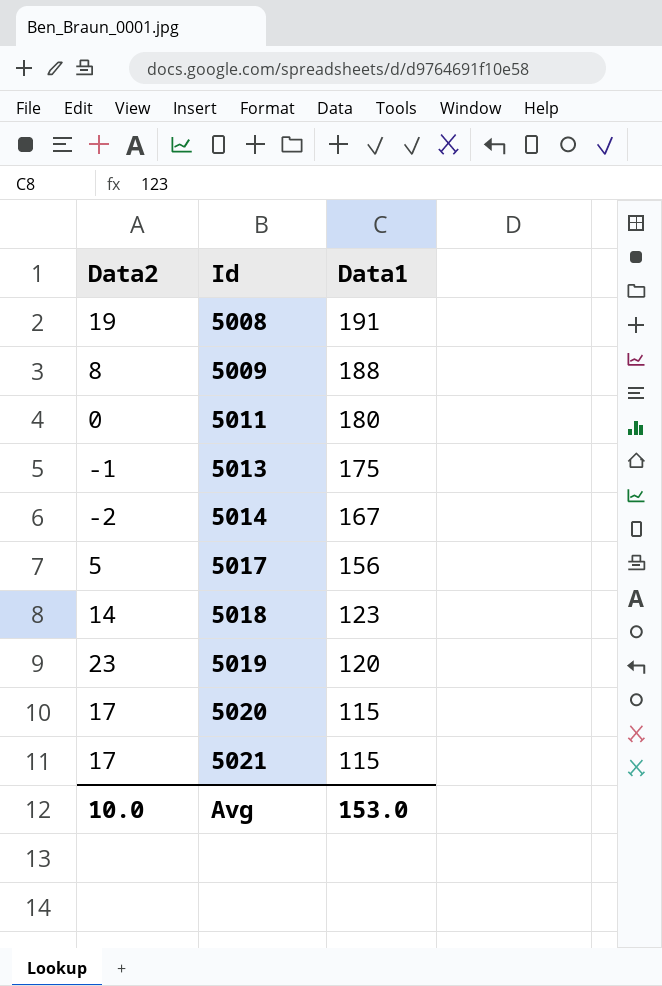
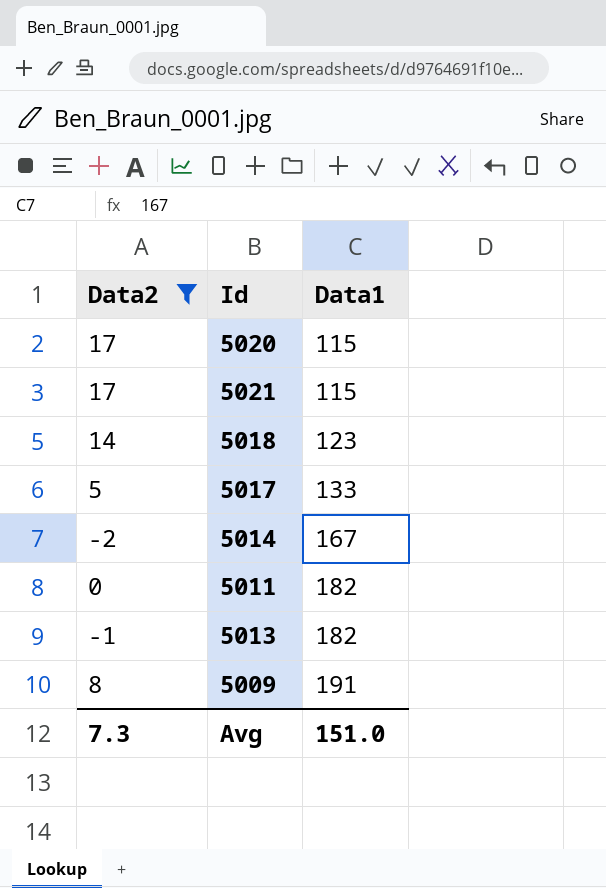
filter: none -> Data2 <= 17
row order: Id ascending -> Data1 ascending
5017 | Data1: 156 -> 133
5011 | Data1: 180 -> 182
5013 | Data1: 175 -> 182
5009 | Data1: 188 -> 191
Avg | Data2: 10.0 -> 7.3
Avg | Data1: 153.0 -> 151.0

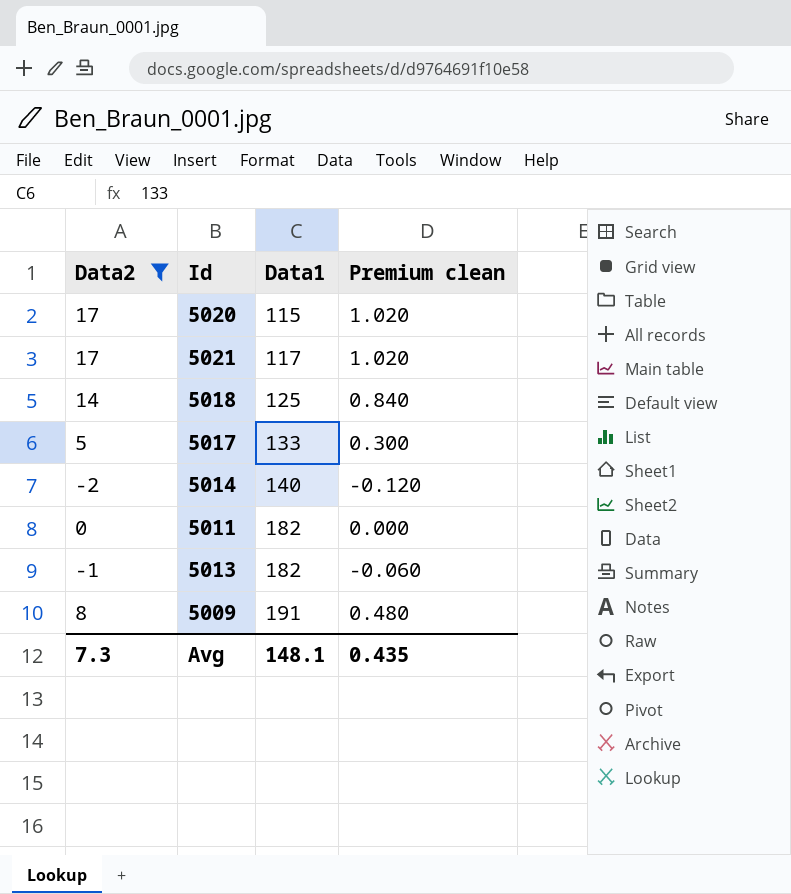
column Premium clean | formula: none -> [Data2] * 0.06
5021 | Data1: 115 -> 117
5018 | Data1: 123 -> 125
5014 | Data1: 167 -> 140
Avg | Data1: 151.0 -> 148.1

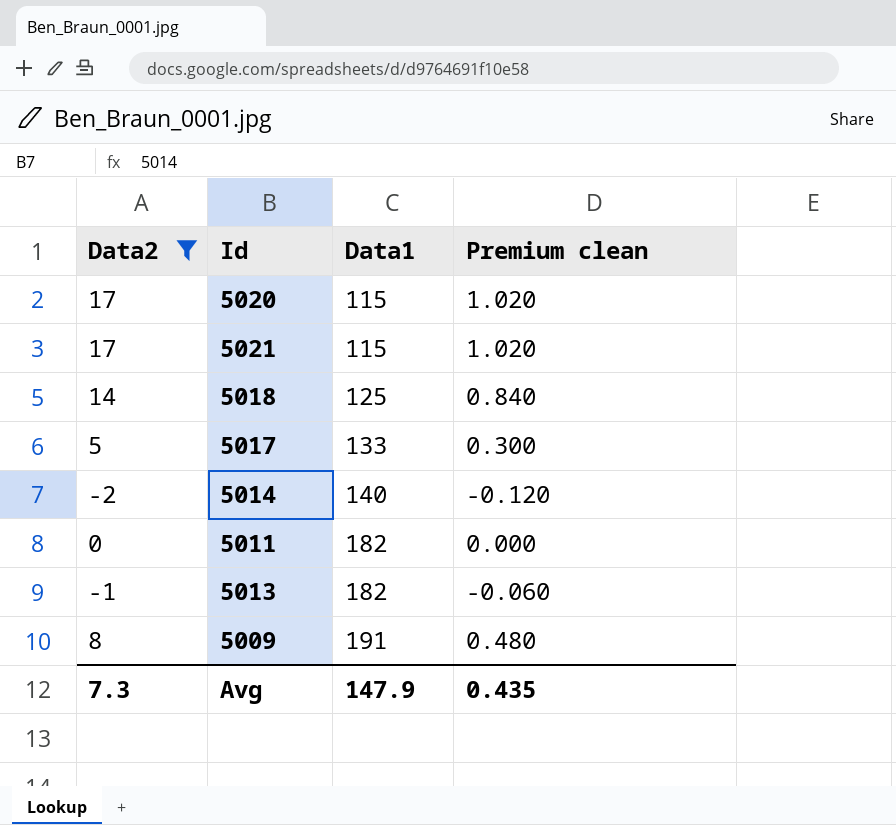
5021 | Data1: 117 -> 115
Avg | Data1: 148.1 -> 147.9

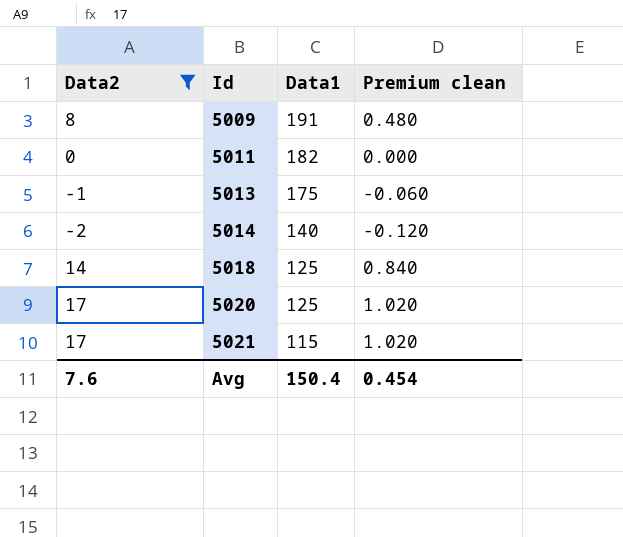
row order: Data1 ascending -> Id ascending
row 5017: 5 | 133 | 0.300 -> none
5013 | Data1: 182 -> 175
5020 | Data1: 115 -> 125
Avg | Data2: 7.3 -> 7.6
Avg | Data1: 147.9 -> 150.4
Avg | Premium clean: 0.435 -> 0.454

